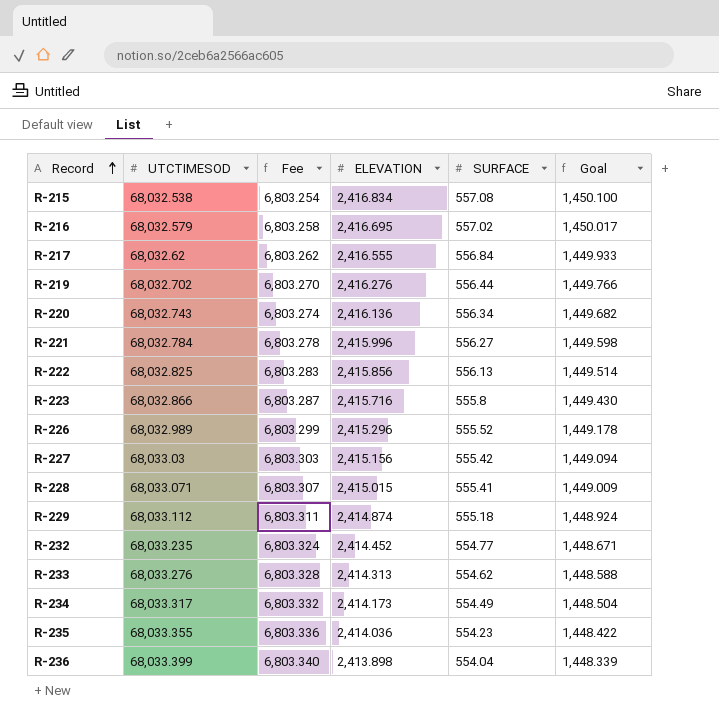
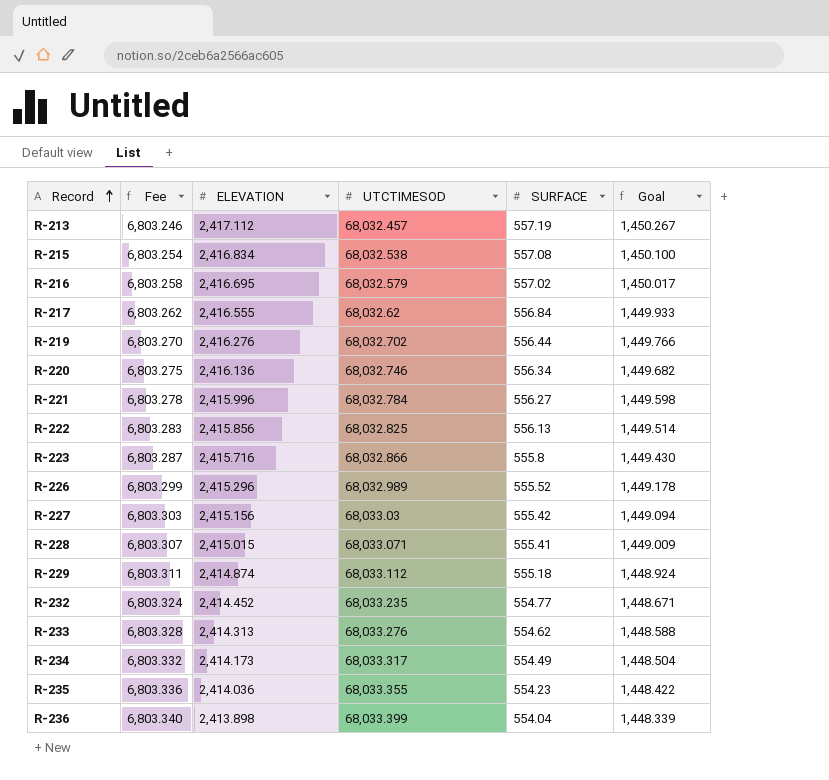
column UTCTIMESOD | position: 2 -> 4
row R-213: none -> 6,803.246 | 2,417.112 | 68,032.457 | 557.19 | 1,450.267
R-220 | Fee: 6,803.274 -> 6,803.275
R-220 | UTCTIMESOD: 68,032.743 -> 68,032.746

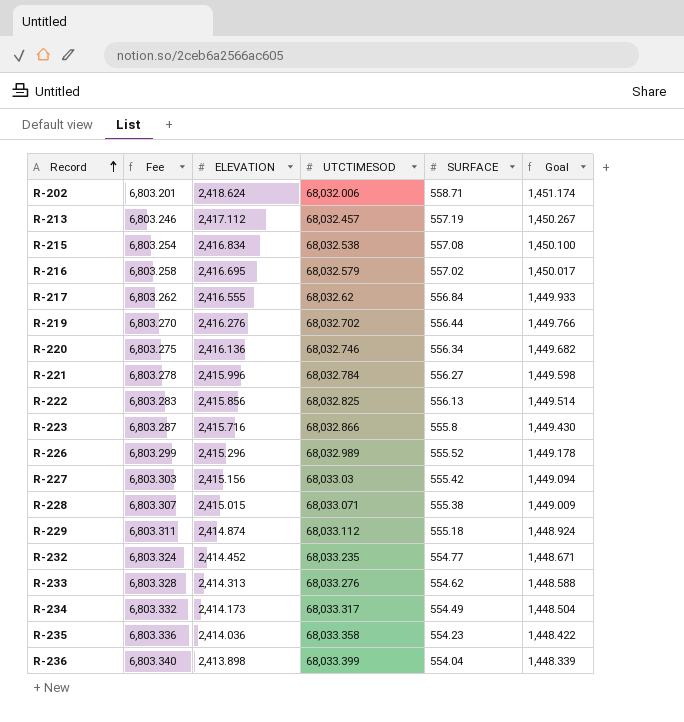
row R-202: none -> 6,803.201 | 2,418.624 | 68,032.006 | 558.71 | 1,451.174
R-228 | SURFACE: 555.41 -> 555.38
R-235 | UTCTIMESOD: 68,033.355 -> 68,033.358

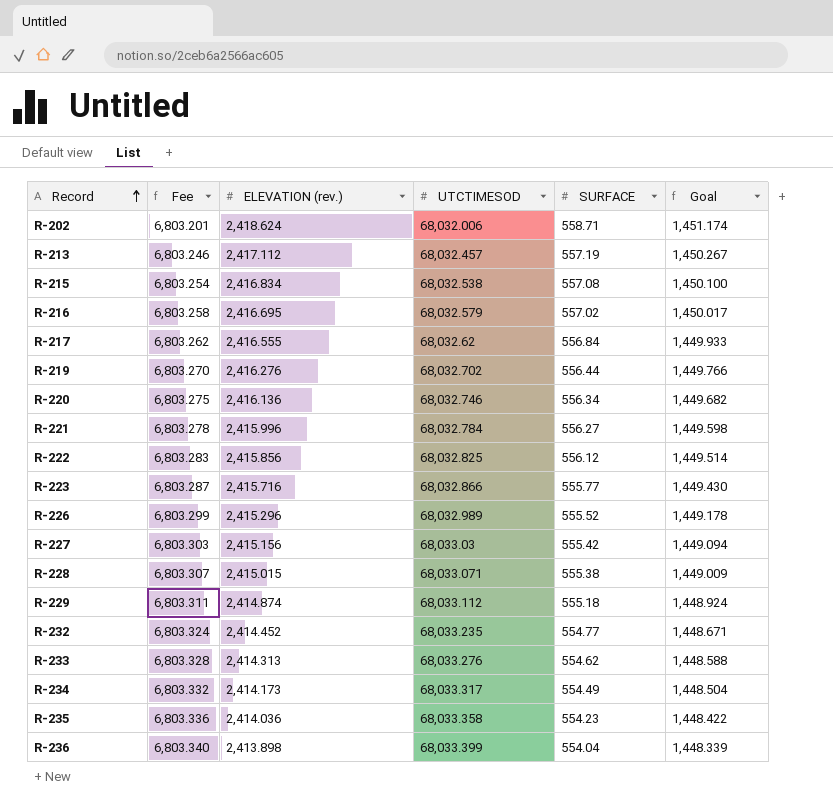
column name: ELEVATION -> ELEVATION (rev.)
R-222 | SURFACE: 556.13 -> 556.12
R-223 | SURFACE: 555.8 -> 555.77

